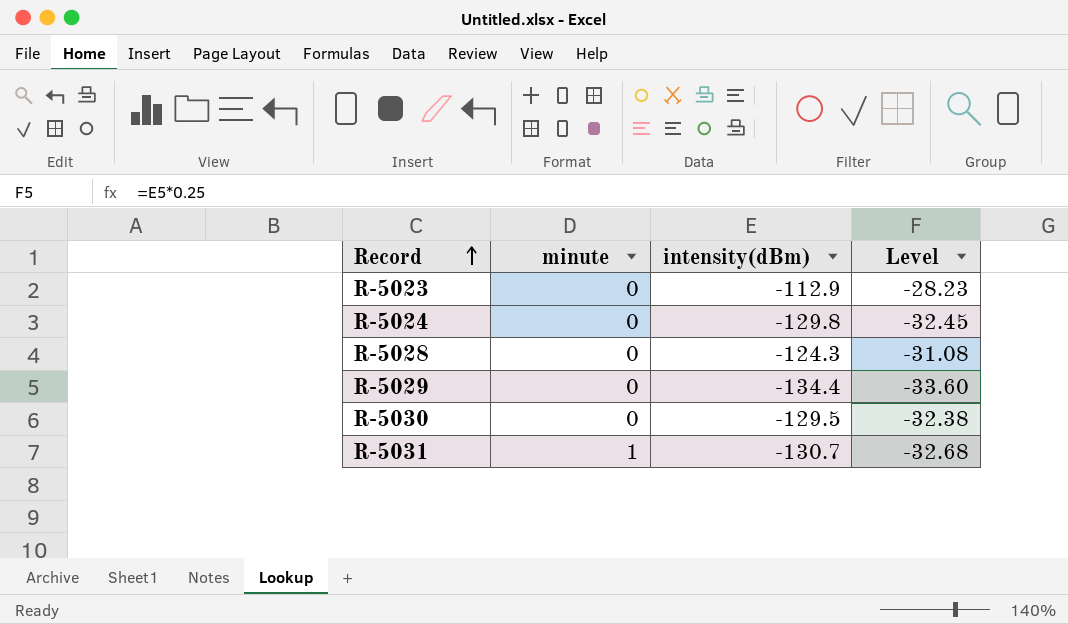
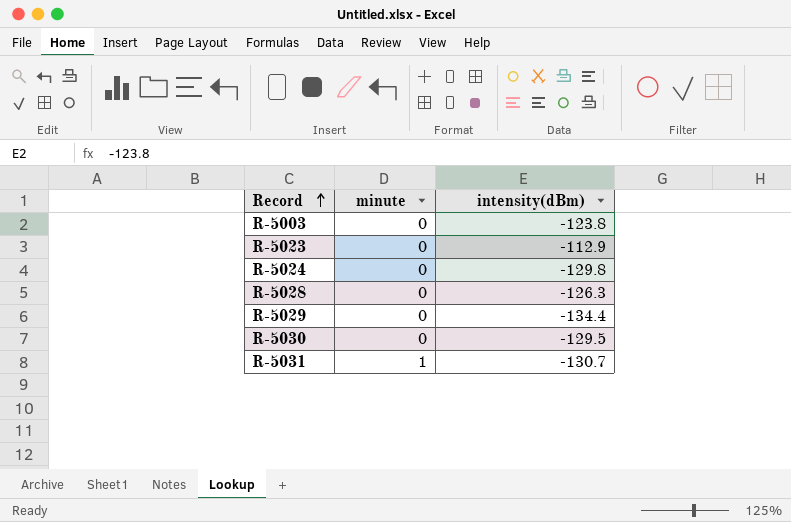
column Level | formula: [intensity(dBm)] * 0.25 -> none
row R-5003: none -> 0 | -123.8
R-5028 | intensity(dBm): -124.3 -> -126.3

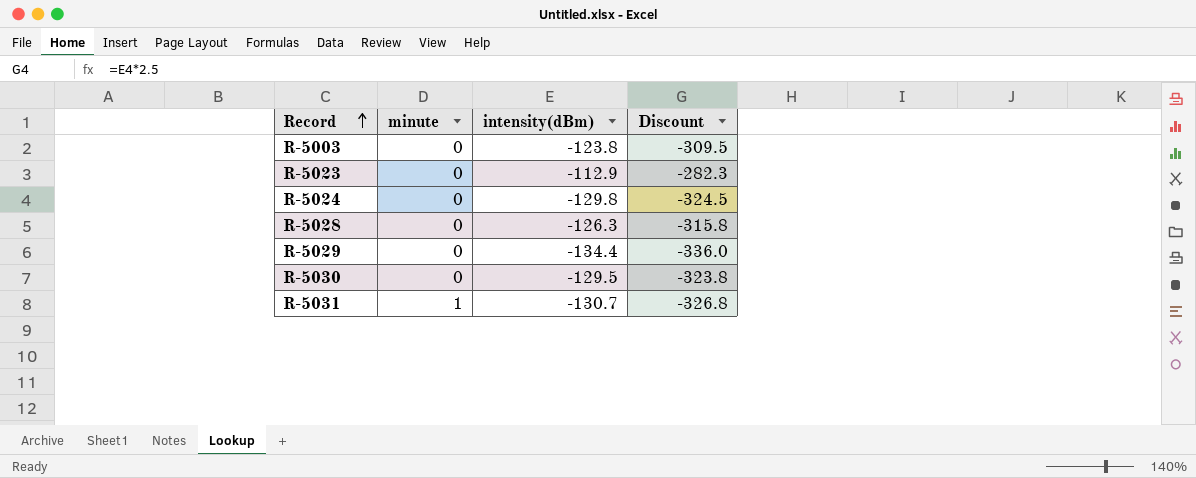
column Discount | formula: none -> [intensity(dBm)] * 2.5

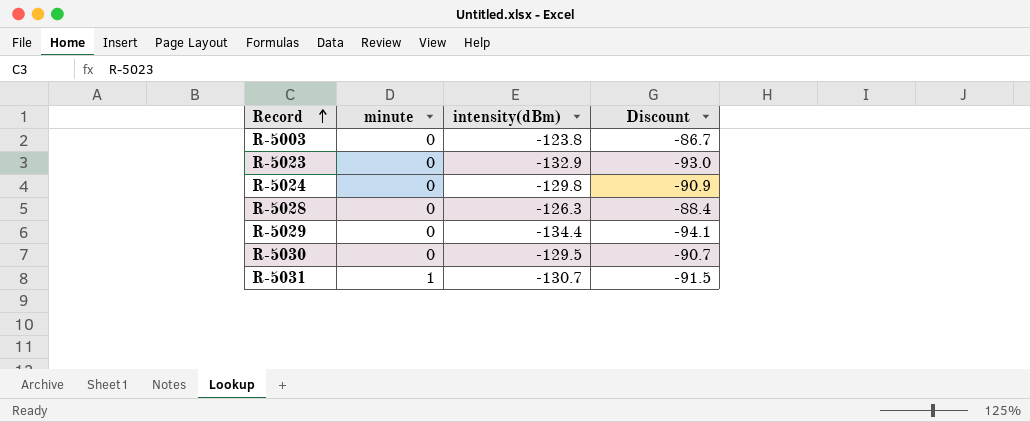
column Discount | formula: [intensity(dBm)] * 2.5 -> [intensity(dBm)] * 0.7
R-5023 | intensity(dBm): -112.9 -> -132.9

